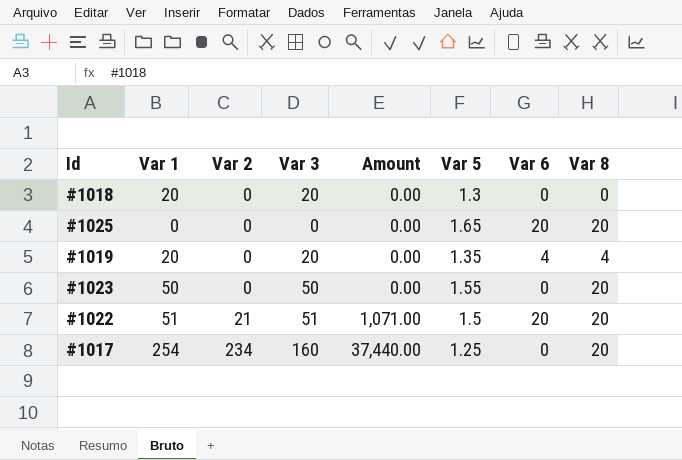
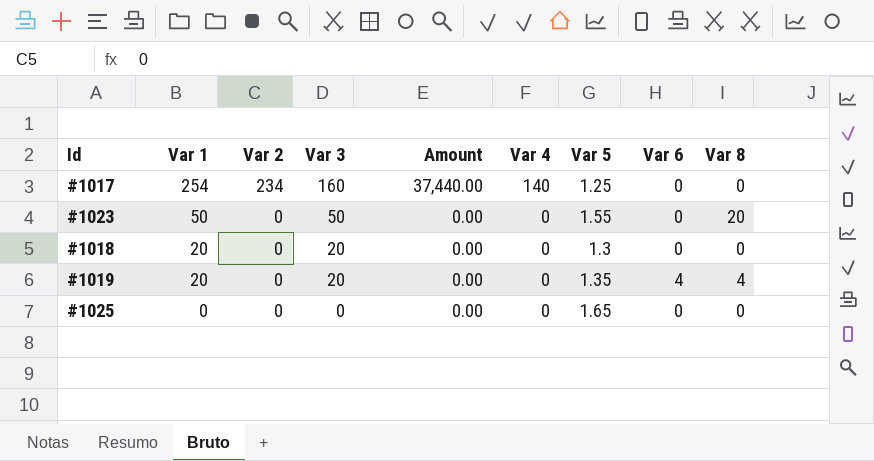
row order: Var 2 ascending -> Var 1 descending
column Var 4 | position: none -> 6
row #1022: 51 | 21 | 51 | 1,071.00 | 1.5 | 20 | 20 -> none
#1017 | Var 8: 20 -> 0
#1025 | Var 6: 20 -> 0
#1025 | Var 8: 20 -> 0

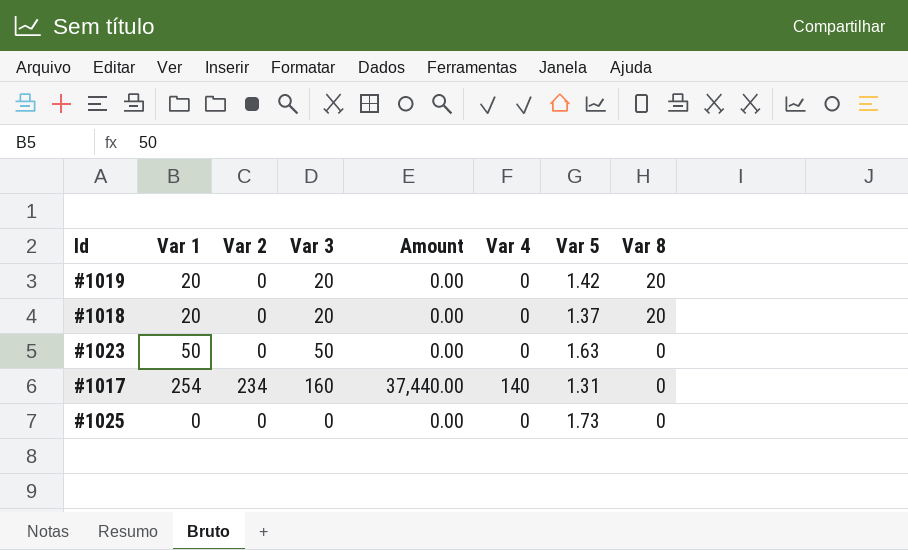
row order: Var 1 descending -> Var 8 descending
column Var 6 | position: 8 -> none
#1019 | Var 5: 1.35 -> 1.42
#1019 | Var 8: 4 -> 20
#1018 | Var 5: 1.3 -> 1.37
#1018 | Var 8: 0 -> 20
#1023 | Var 5: 1.55 -> 1.63
#1023 | Var 8: 20 -> 0
#1017 | Var 5: 1.25 -> 1.31
#1025 | Var 5: 1.65 -> 1.73

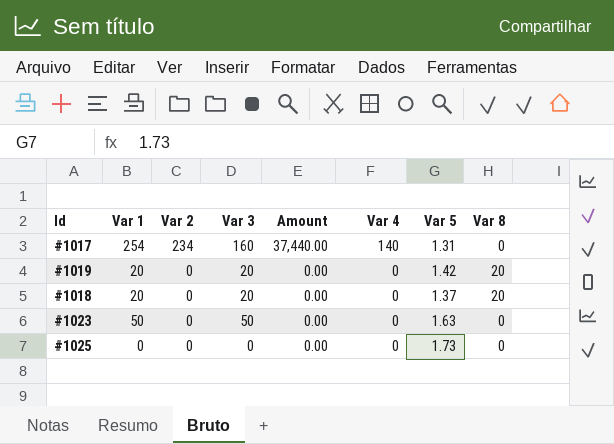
row order: Var 8 descending -> Var 2 descending

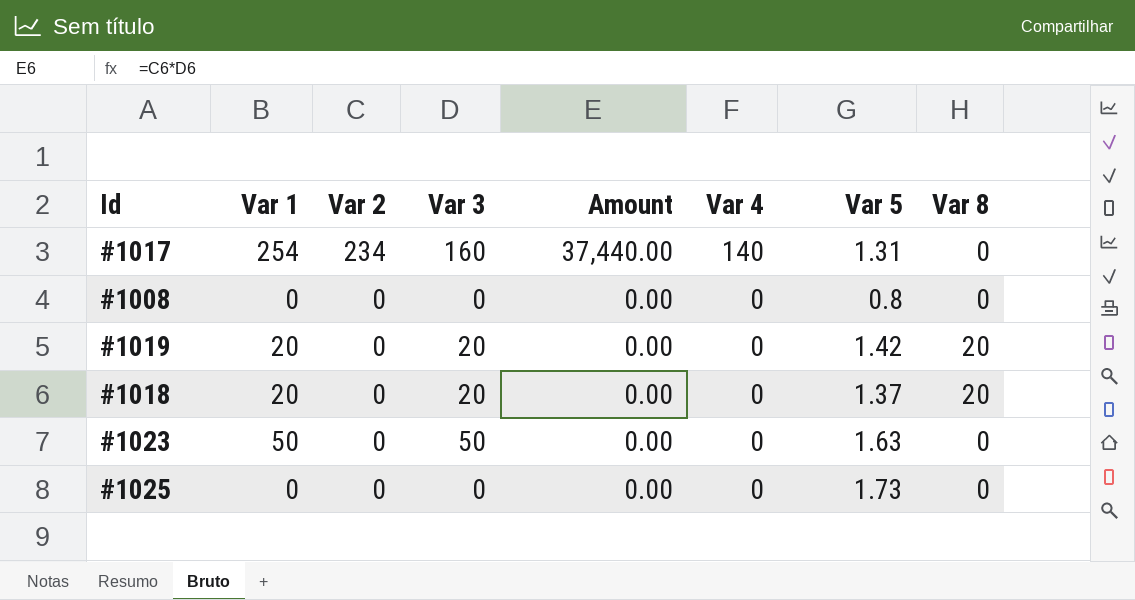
row #1008: none -> 0 | 0 | 0 | 0.00 | 0 | 0.8 | 0

